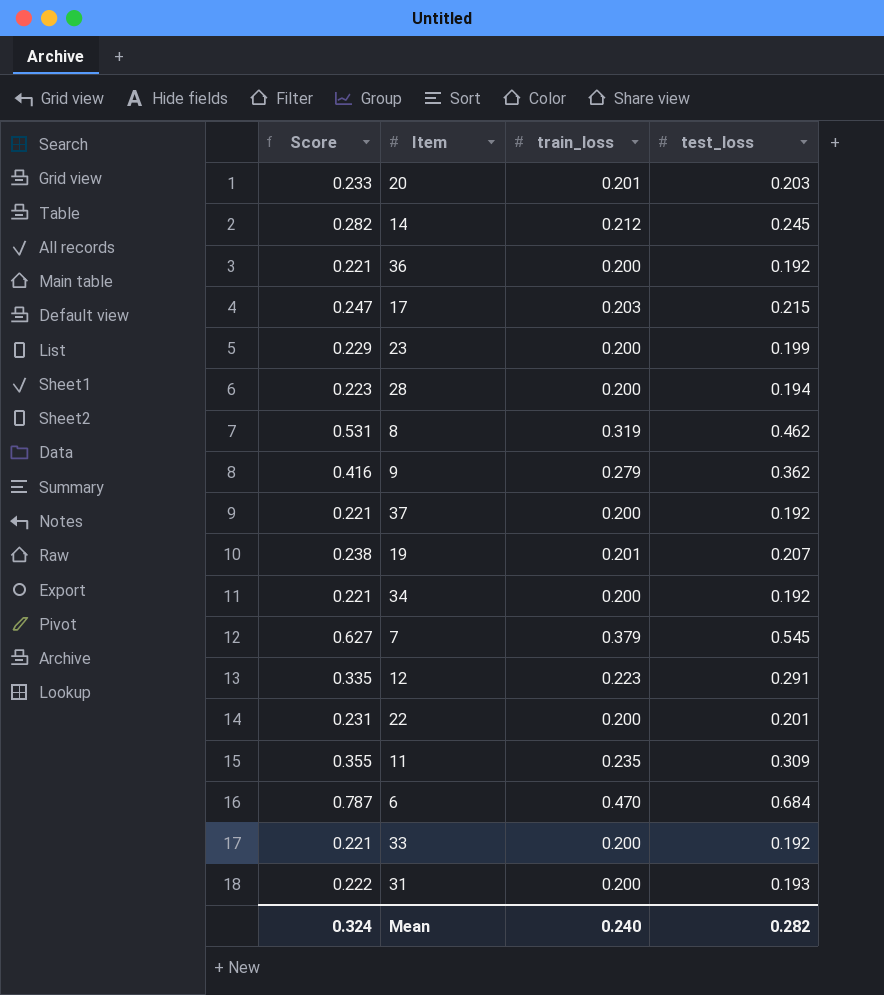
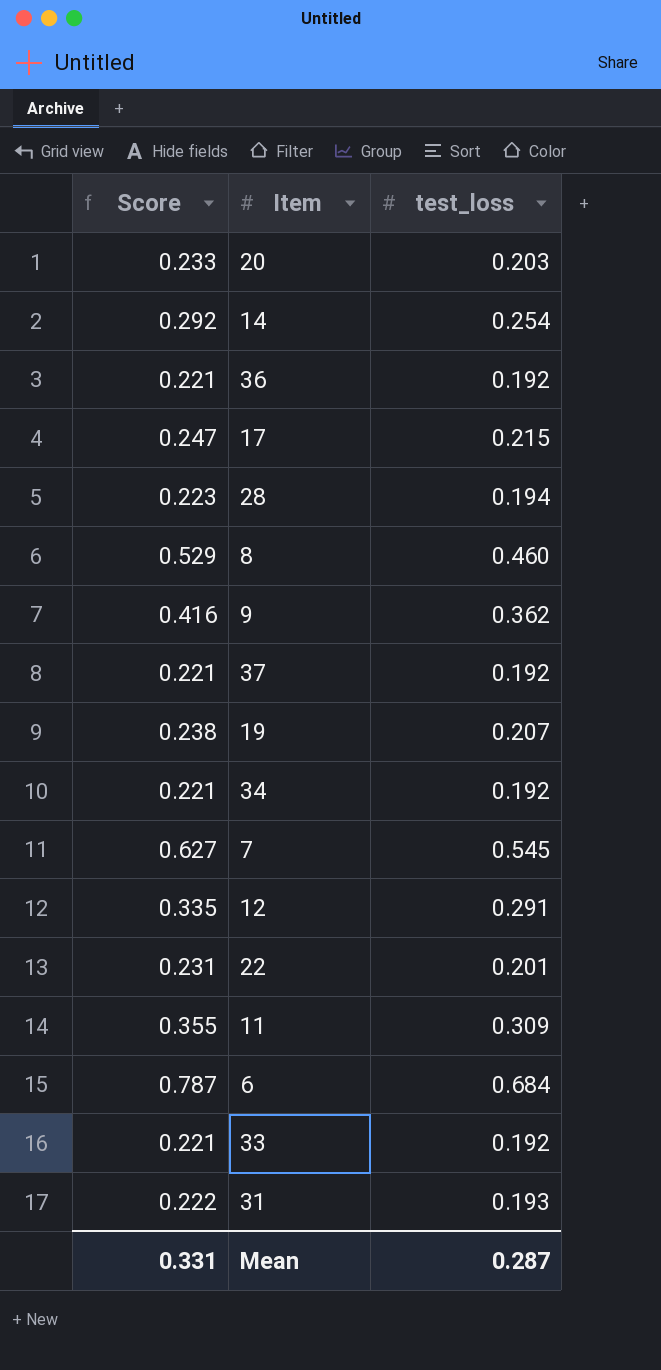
column train_loss | position: 3 -> none
row 23: 0.229 | 0.200 | 0.199 -> none
14 | Score: 0.282 -> 0.292
14 | test_loss: 0.245 -> 0.254
8 | Score: 0.531 -> 0.529
8 | test_loss: 0.462 -> 0.460
Mean | Score: 0.324 -> 0.331
Mean | test_loss: 0.282 -> 0.287

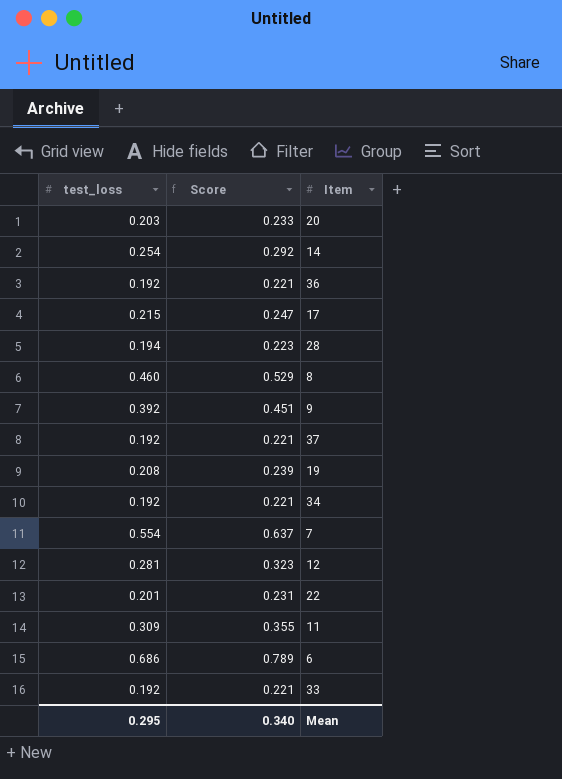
column test_loss | position: 3 -> 1
row 31: 0.222 | 0.193 -> none
9 | test_loss: 0.362 -> 0.392
9 | Score: 0.416 -> 0.451
19 | test_loss: 0.207 -> 0.208
19 | Score: 0.238 -> 0.239
7 | test_loss: 0.545 -> 0.554
7 | Score: 0.627 -> 0.637
12 | test_loss: 0.291 -> 0.281
12 | Score: 0.335 -> 0.323
6 | test_loss: 0.684 -> 0.686
6 | Score: 0.787 -> 0.789
Mean | test_loss: 0.287 -> 0.295
Mean | Score: 0.331 -> 0.340

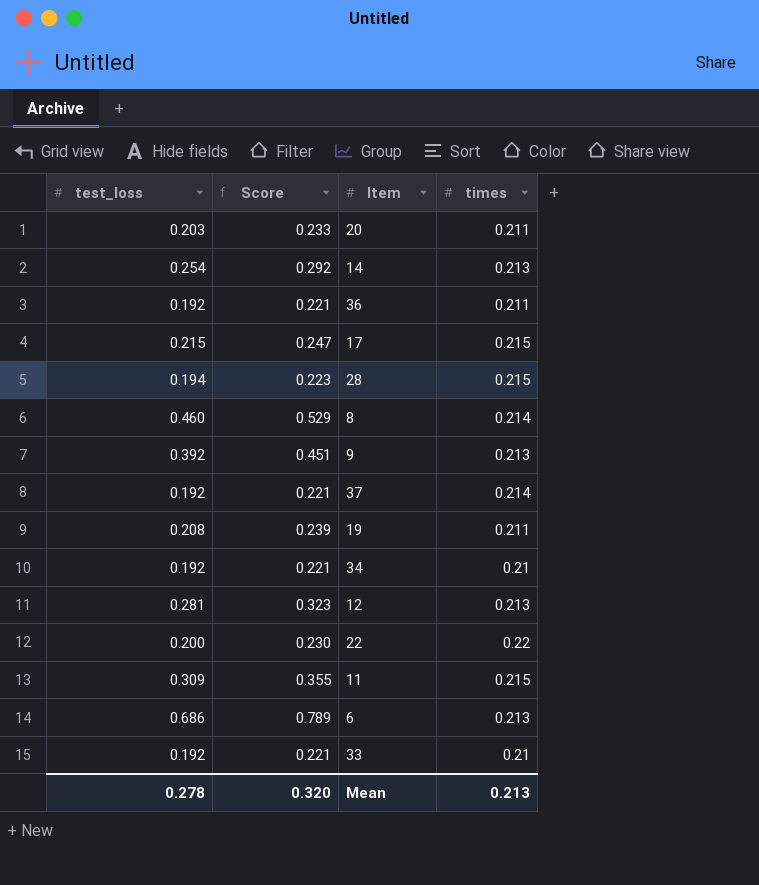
column times | position: none -> 4
row 7: 0.554 | 0.637 -> none
22 | test_loss: 0.201 -> 0.200
22 | Score: 0.231 -> 0.230
Mean | test_loss: 0.295 -> 0.278
Mean | Score: 0.340 -> 0.320

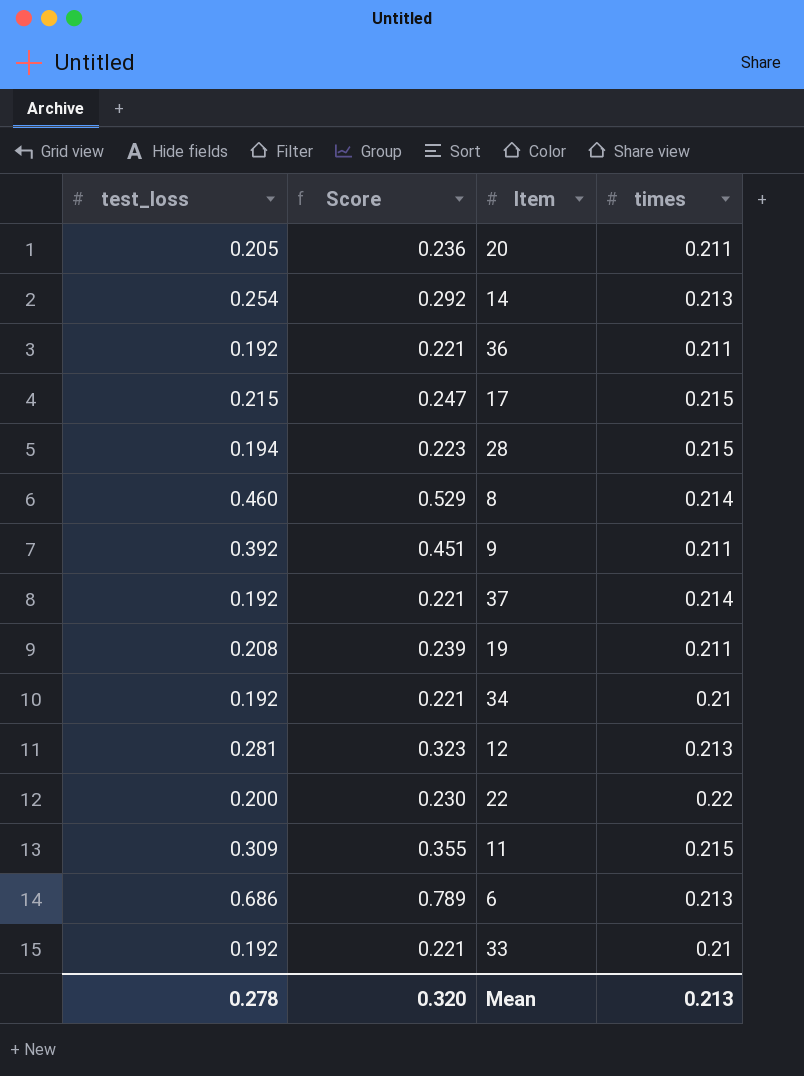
20 | test_loss: 0.203 -> 0.205
20 | Score: 0.233 -> 0.236
9 | times: 0.213 -> 0.211

